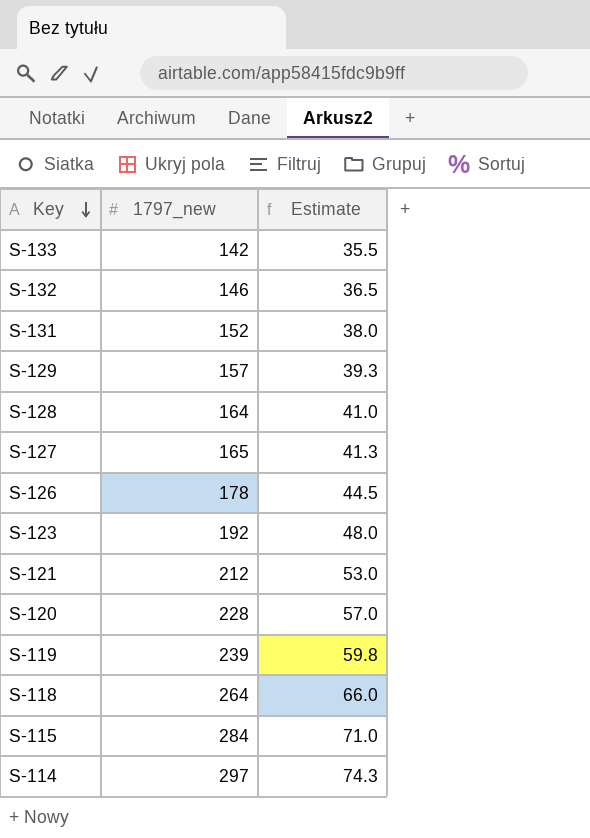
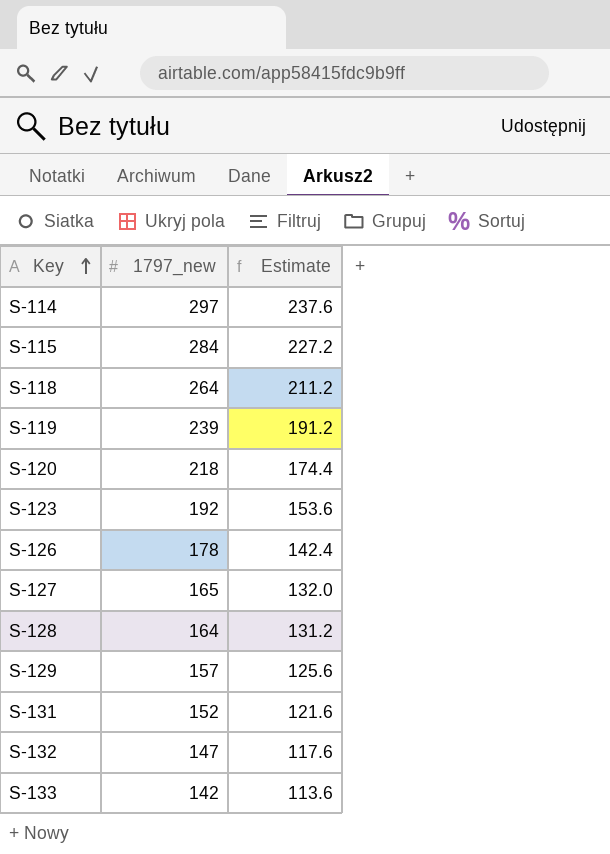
row order: Key descending -> Key ascending
column Estimate | formula: [1797_new] * 0.25 -> [1797_new] * 0.8
row S-121: 212 | 53.0 -> none
S-120 | 1797_new: 228 -> 218
S-132 | 1797_new: 146 -> 147

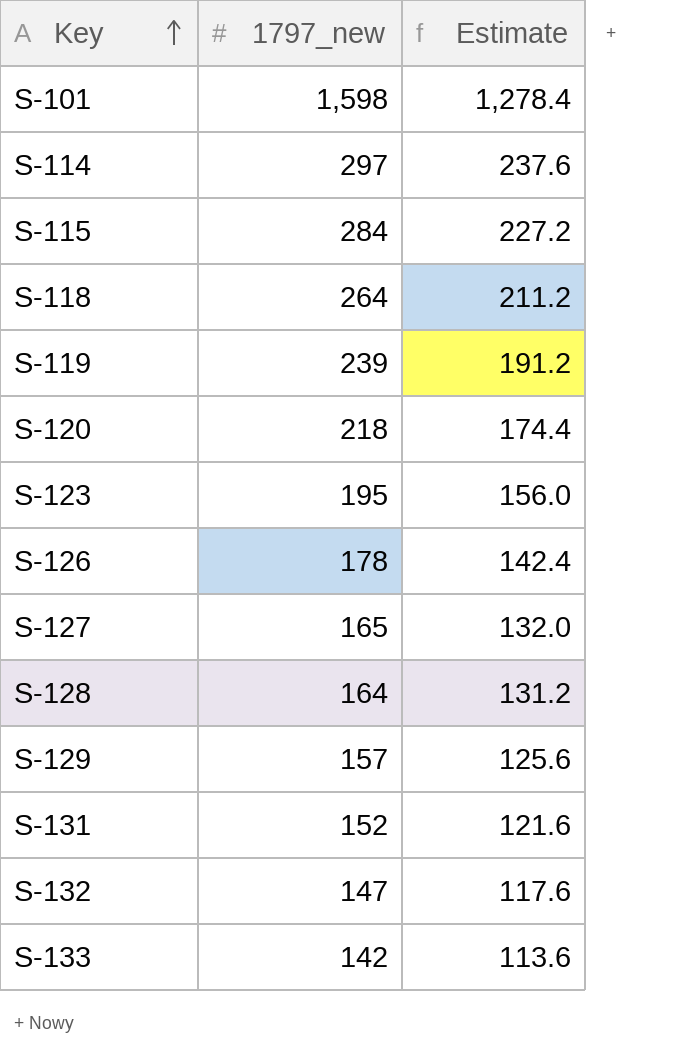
row S-101: none -> 1,598 | 1,278.4
S-123 | 1797_new: 192 -> 195
S-123 | Estimate: 153.6 -> 156.0

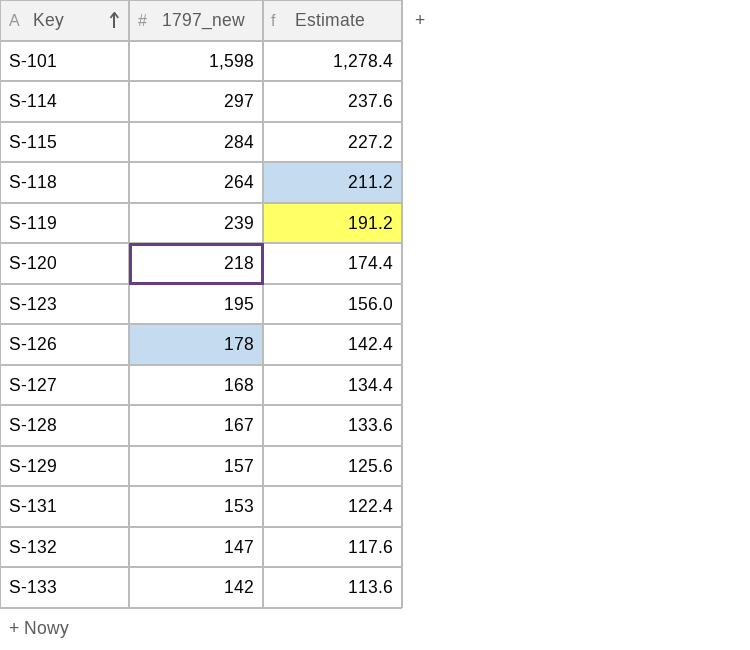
S-127 | 1797_new: 165 -> 168
S-127 | Estimate: 132.0 -> 134.4
S-128 | 1797_new: 164 -> 167
S-128 | Estimate: 131.2 -> 133.6
S-131 | 1797_new: 152 -> 153
S-131 | Estimate: 121.6 -> 122.4

